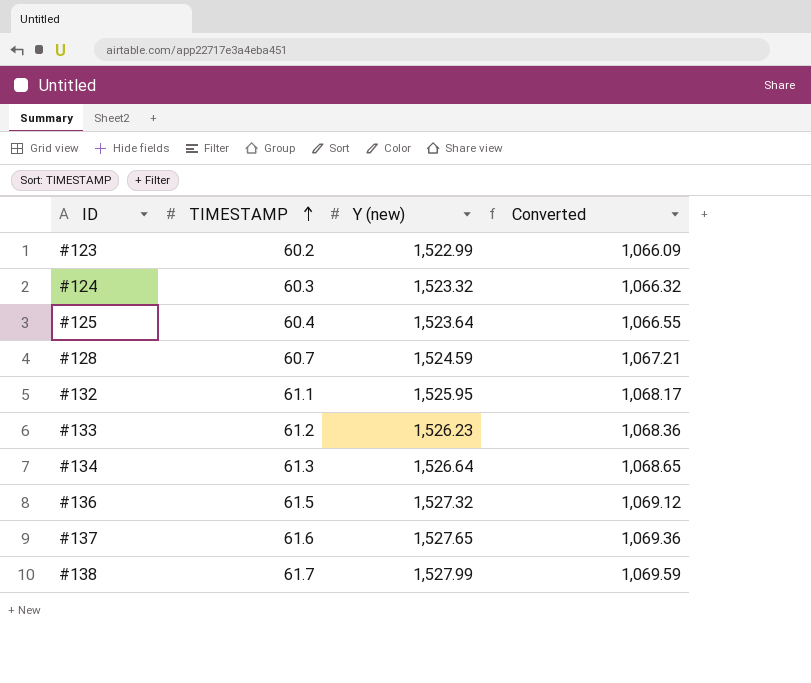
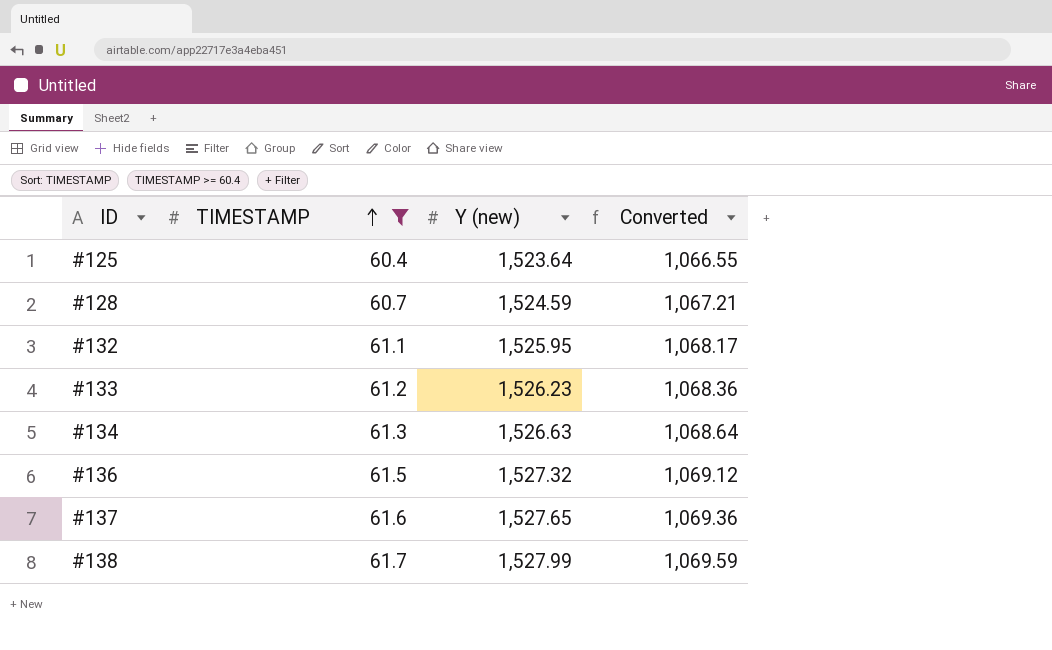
filter: none -> TIMESTAMP >= 60.4
#134 | Y (new): 1,526.64 -> 1,526.63
#134 | Converted: 1,068.65 -> 1,068.64

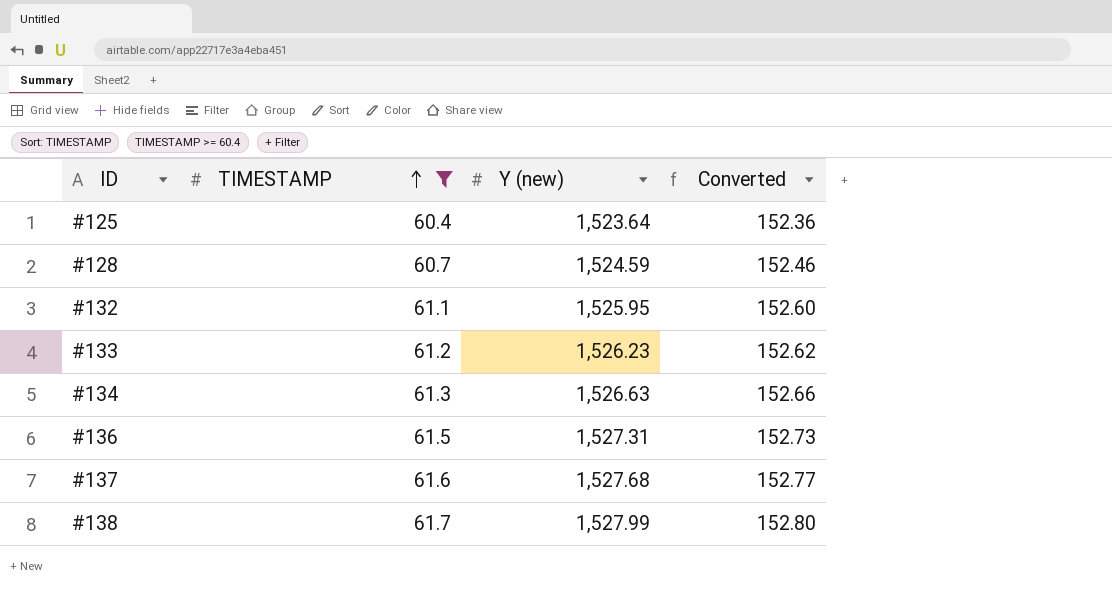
column Converted | formula: [Y (new)] * 0.7 -> [Y (new)] * 0.1
#136 | Y (new): 1,527.32 -> 1,527.31
#137 | Y (new): 1,527.65 -> 1,527.68

